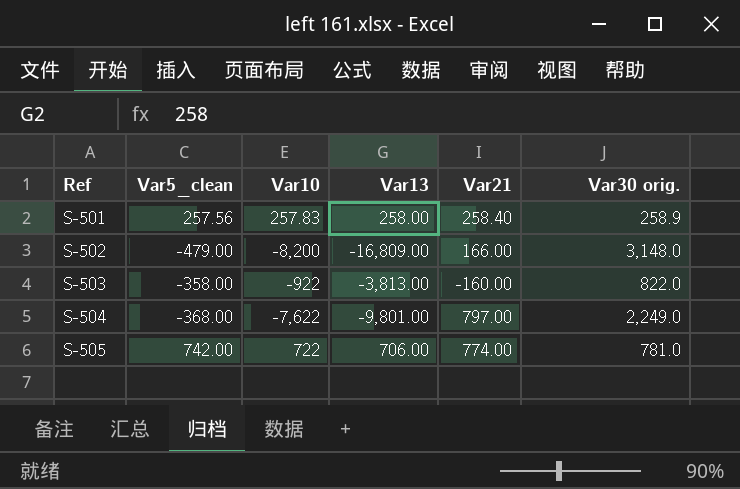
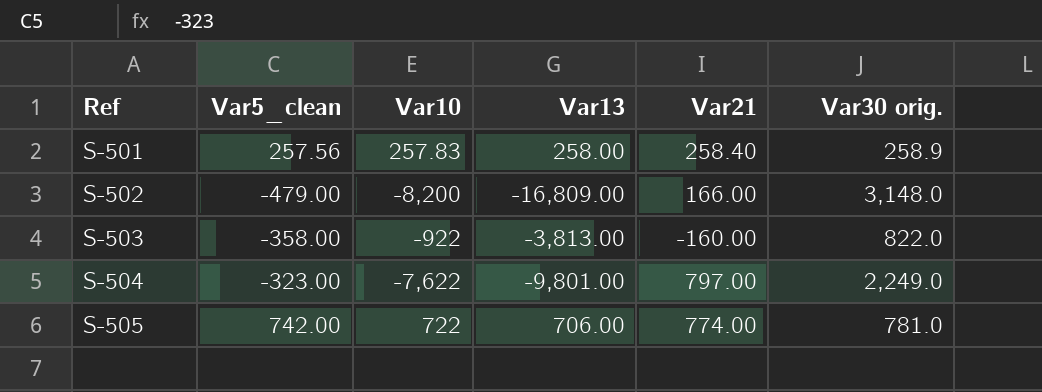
S-504 | Var5_clean: -368.00 -> -323.00

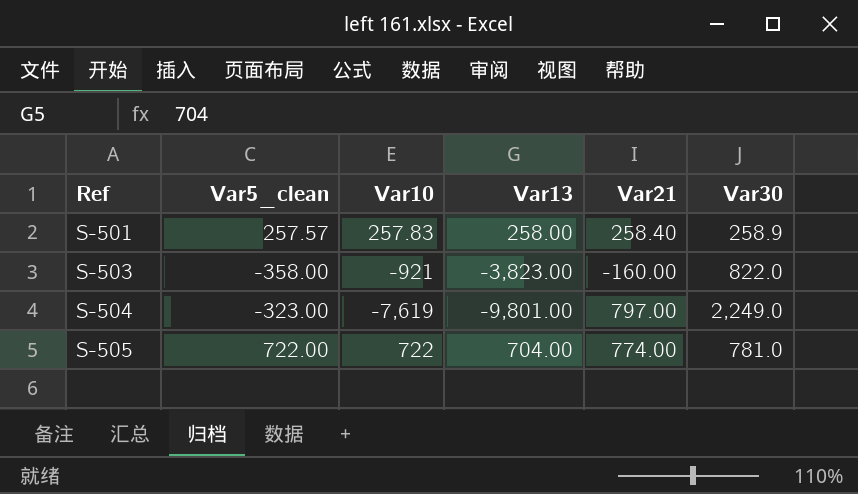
column name: Var30 orig. -> Var30
row S-502: -479.00 | -8,200 | -16,809.00 | 166.00 | 3,148.0 -> none
S-501 | Var5_clean: 257.56 -> 257.57
S-503 | Var10: -922 -> -921
S-503 | Var13: -3,813.00 -> -3,823.00
S-504 | Var10: -7,622 -> -7,619
S-505 | Var5_clean: 742.00 -> 722.00
S-505 | Var13: 706.00 -> 704.00

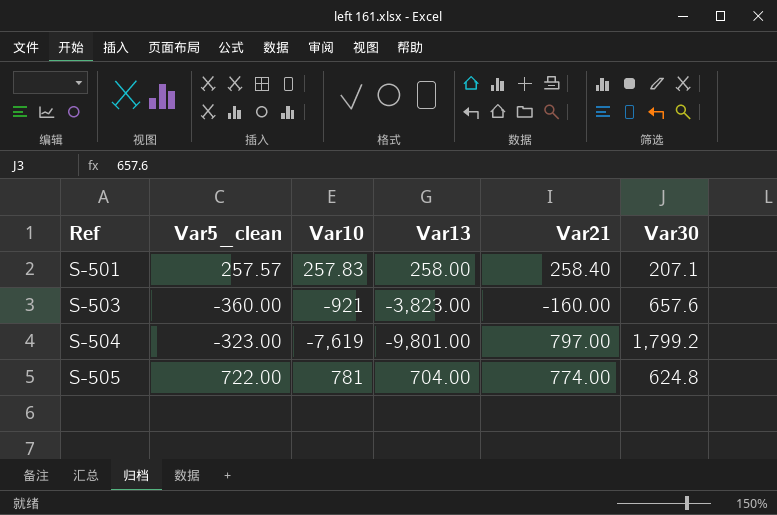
S-501 | Var30: 258.9 -> 207.1
S-503 | Var5_clean: -358.00 -> -360.00
S-503 | Var30: 822.0 -> 657.6
S-504 | Var30: 2,249.0 -> 1,799.2
S-505 | Var10: 722 -> 781
S-505 | Var30: 781.0 -> 624.8

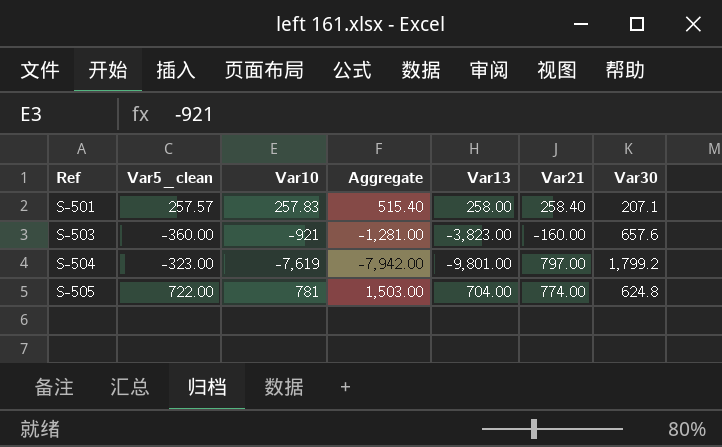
column Aggregate | formula: none -> [Var5_clean] + [Var10]

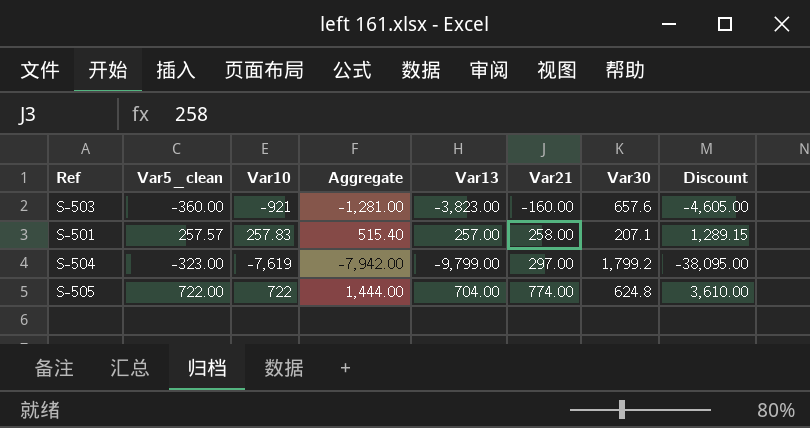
row order: Ref ascending -> Var21 ascending
column Discount | formula: none -> [Var10] * 5
S-501 | Var13: 258.00 -> 257.00
S-501 | Var21: 258.40 -> 258.00
S-504 | Var13: -9,801.00 -> -9,799.00
S-504 | Var21: 797.00 -> 297.00
S-505 | Var10: 781 -> 722
S-505 | Aggregate: 1,503.00 -> 1,444.00

